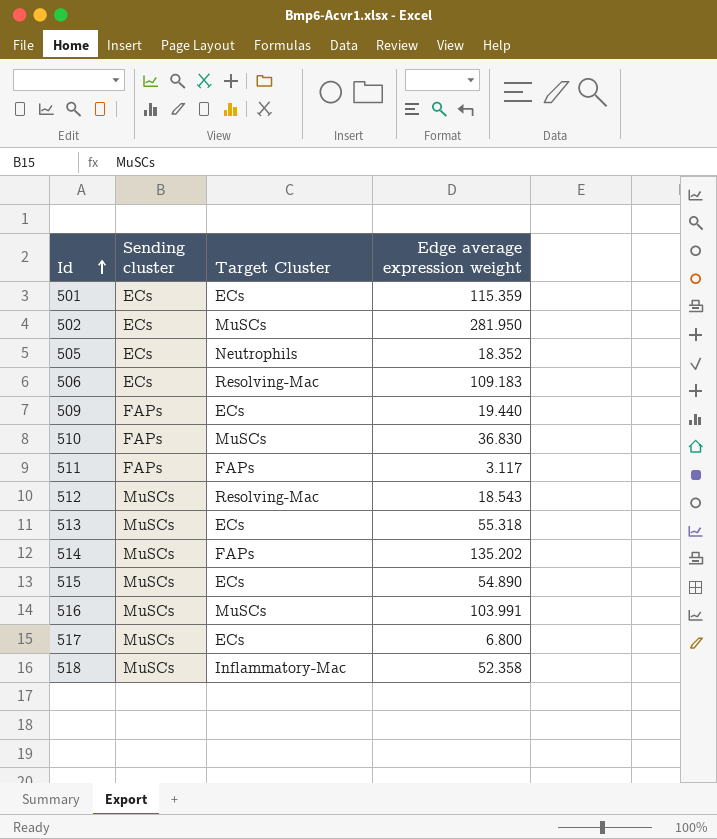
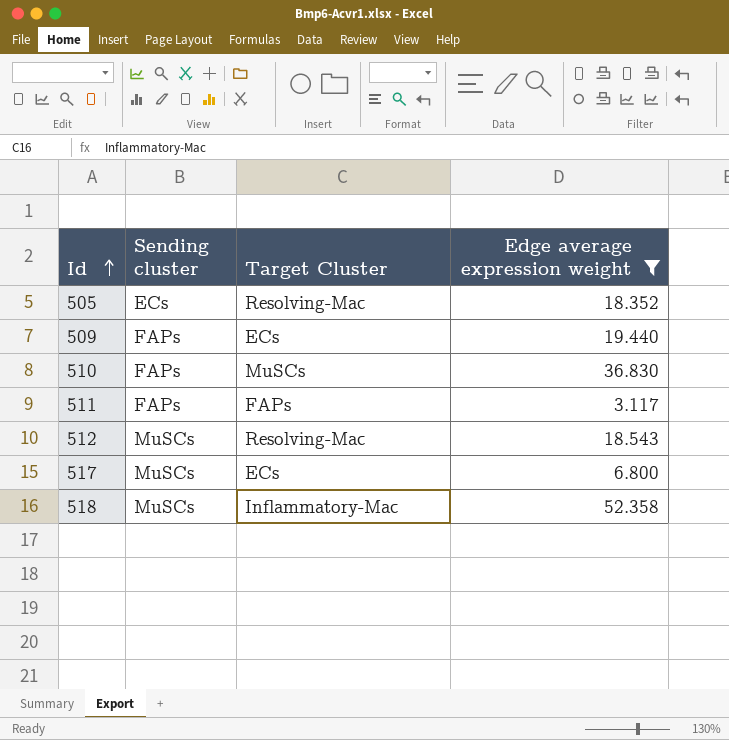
filter: none -> Edge average expression weight <= 52.358
505 | Target Cluster: Neutrophils -> Resolving-Mac

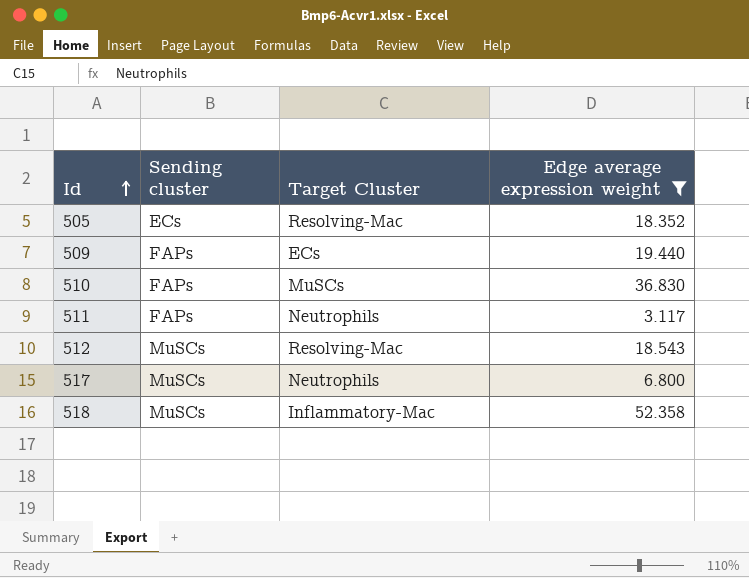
511 | Target Cluster: FAPs -> Neutrophils
517 | Target Cluster: ECs -> Neutrophils

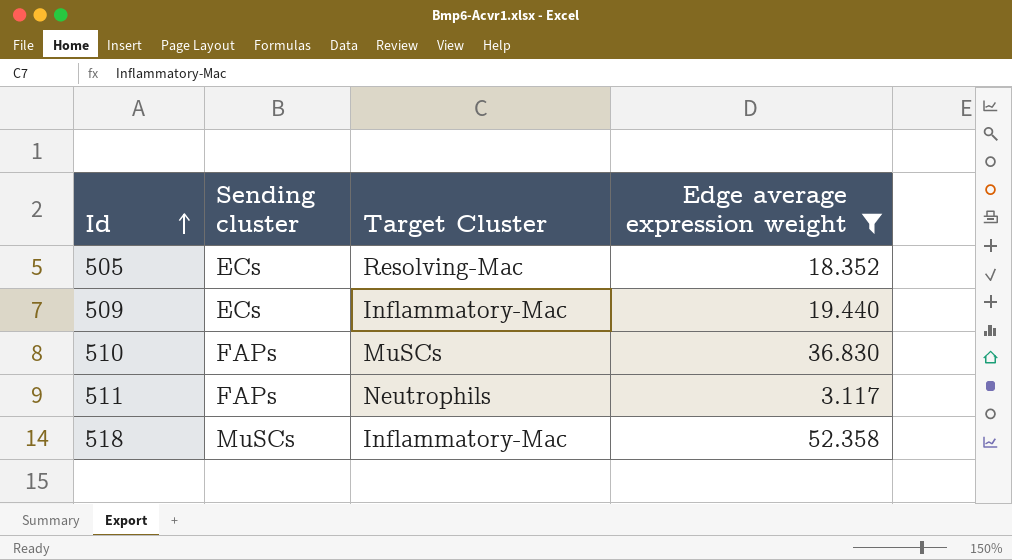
row 512: MuSCs | Resolving-Mac | 18.543 -> none
row 517: MuSCs | Neutrophils | 6.800 -> none
509 | Sending cluster: FAPs -> ECs
509 | Target Cluster: ECs -> Inflammatory-Mac

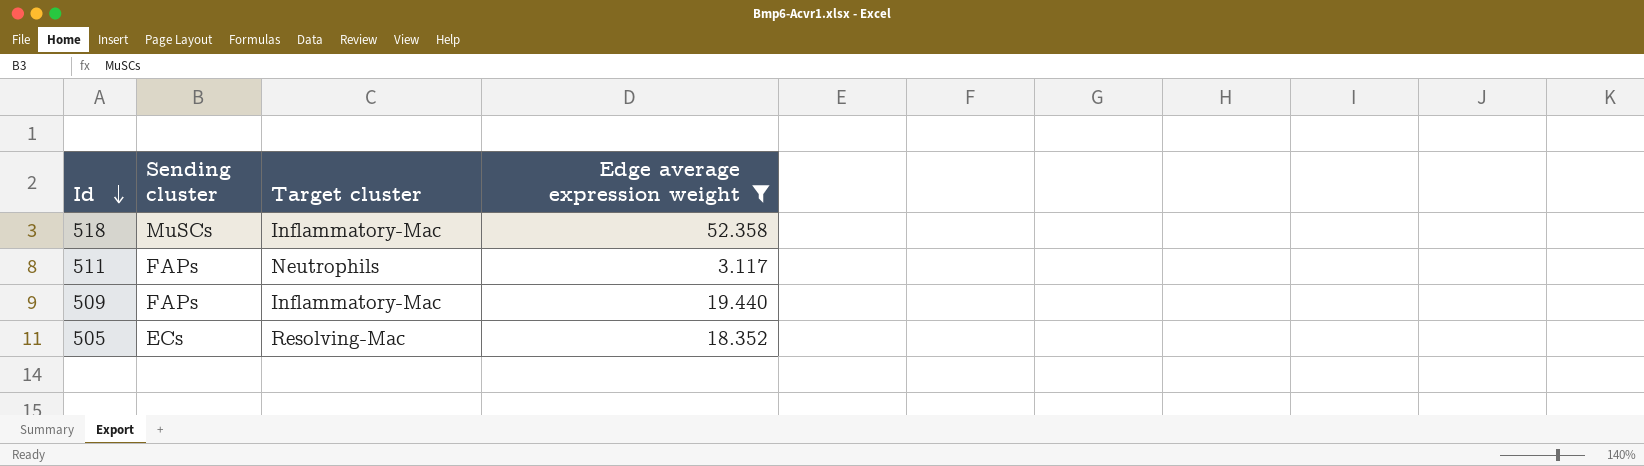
row order: Id ascending -> Id descending
column name: Target Cluster -> Target cluster
row 510: FAPs | MuSCs | 36.830 -> none
509 | Sending cluster: ECs -> FAPs

